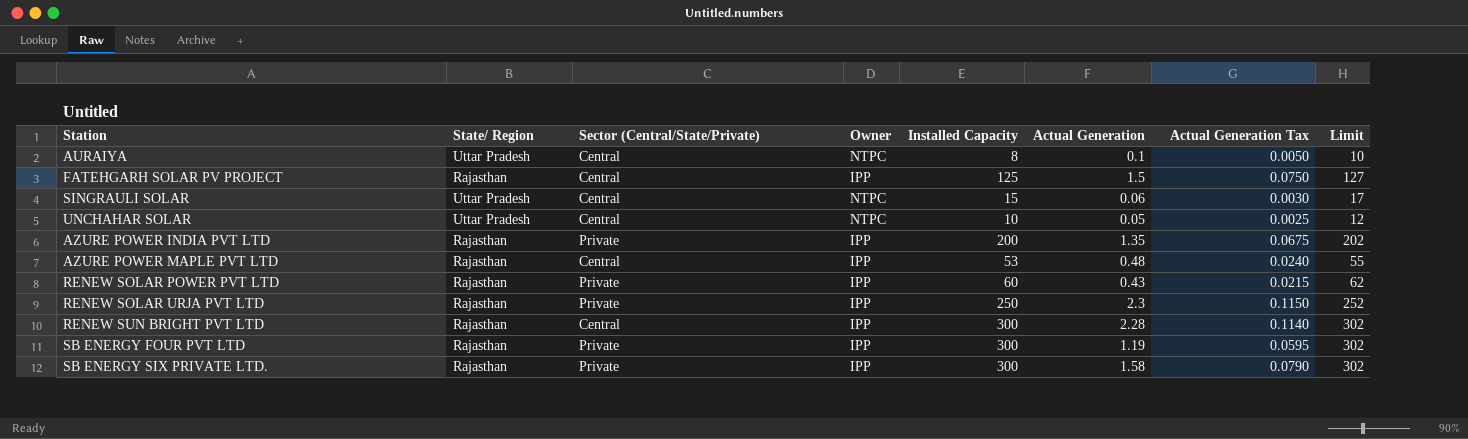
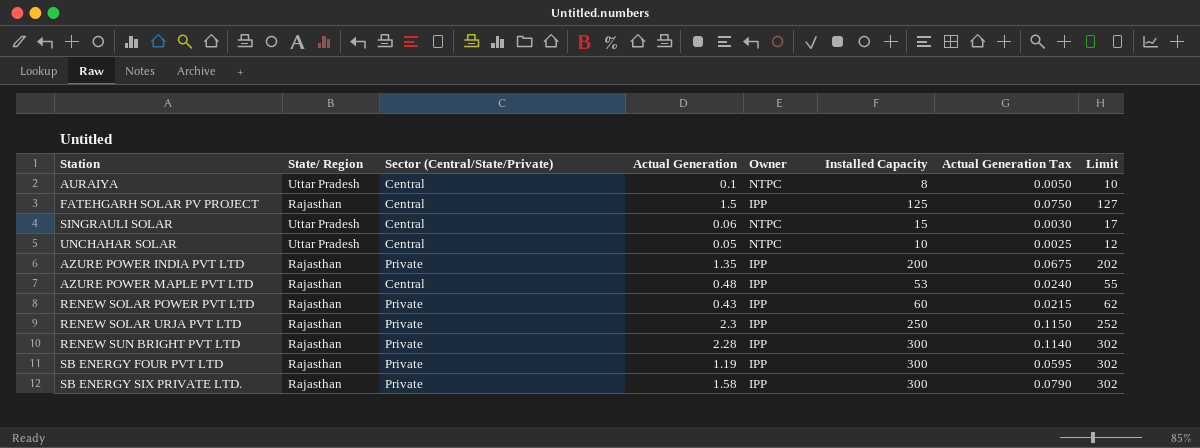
column Actual Generation | position: 6 -> 4
RENEW SUN BRIGHT PVT LTD | Sector (Central/State/Private): Central -> Private

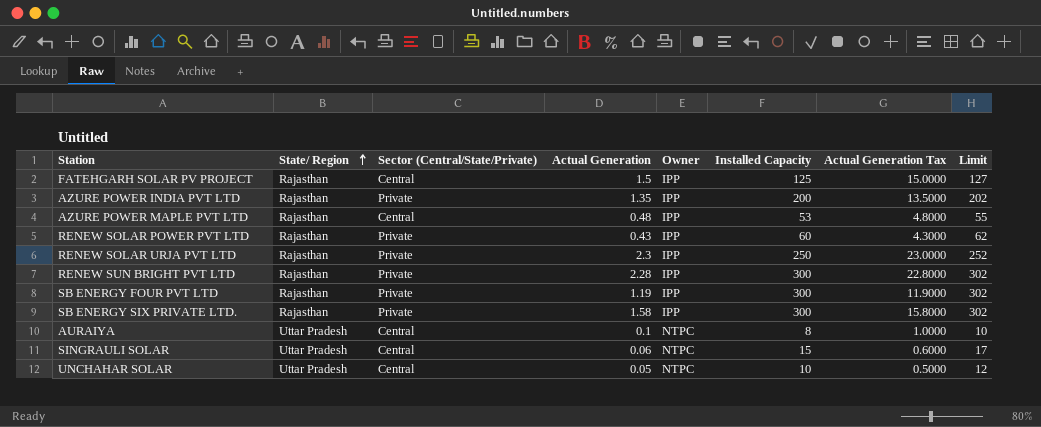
row order: none -> State/ Region ascending
column Actual Generation Tax | formula: [Actual Generation] * 0.05 -> [Actual Generation] * 10

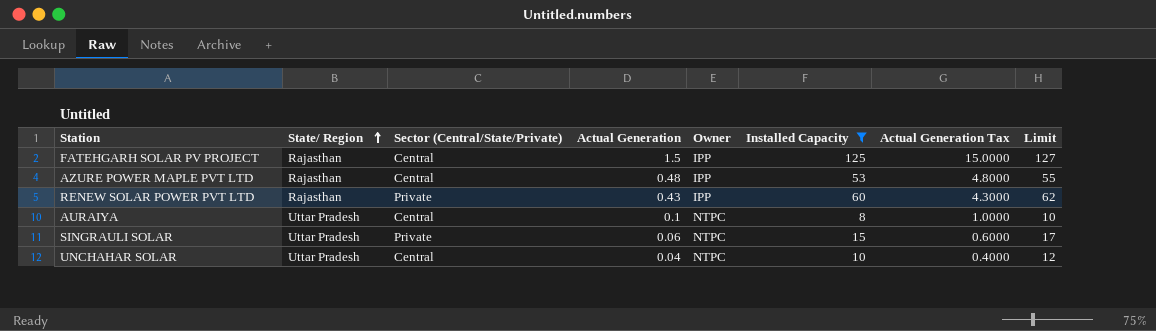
filter: none -> Installed Capacity <= 125
SINGRAULI SOLAR | Sector (Central/State/Private): Central -> Private
UNCHAHAR SOLAR | Actual Generation: 0.05 -> 0.04
UNCHAHAR SOLAR | Actual Generation Tax: 0.5000 -> 0.4000

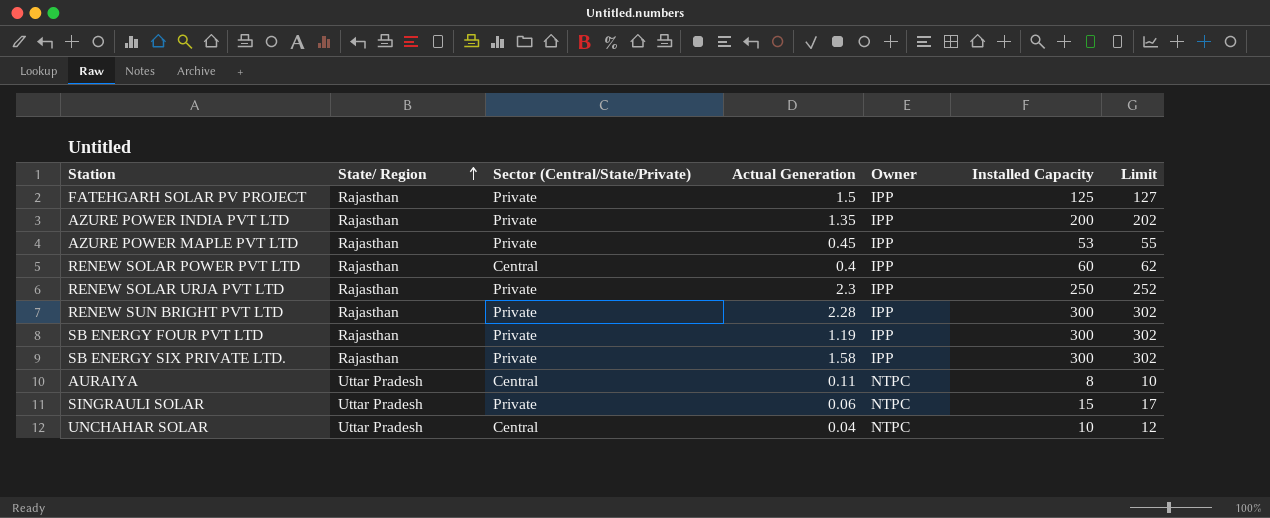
filter: Installed Capacity <= 125 -> none
column Actual Generation Tax | formula: [Actual Generation] * 10 -> none
FATEHGARH SOLAR PV PROJECT | Sector (Central/State/Private): Central -> Private
AZURE POWER MAPLE PVT LTD | Sector (Central/State/Private): Central -> Private
AZURE POWER MAPLE PVT LTD | Actual Generation: 0.48 -> 0.45
RENEW SOLAR POWER PVT LTD | Sector (Central/State/Private): Private -> Central
RENEW SOLAR POWER PVT LTD | Actual Generation: 0.43 -> 0.4
AURAIYA | Actual Generation: 0.1 -> 0.11

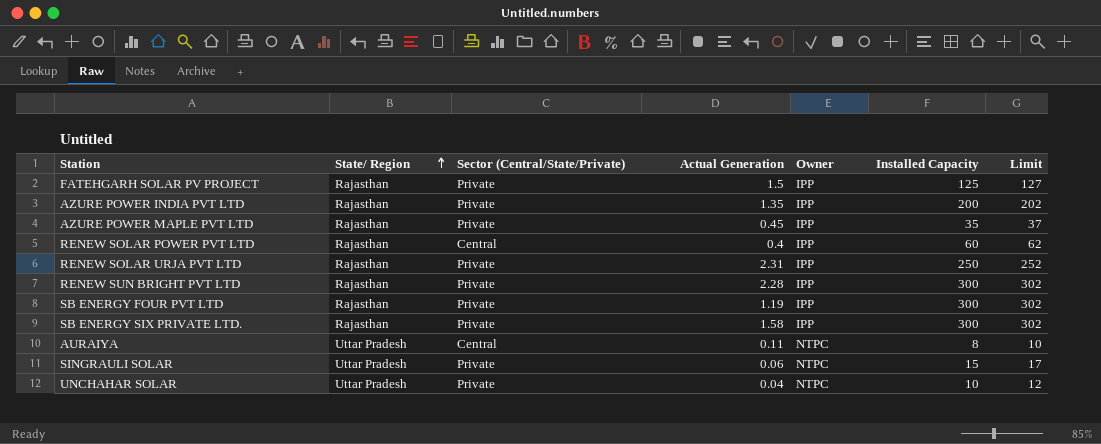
AZURE POWER MAPLE PVT LTD | Installed Capacity: 53 -> 35
AZURE POWER MAPLE PVT LTD | Limit: 55 -> 37
RENEW SOLAR URJA PVT LTD | Actual Generation: 2.3 -> 2.31
UNCHAHAR SOLAR | Sector (Central/State/Private): Central -> Private

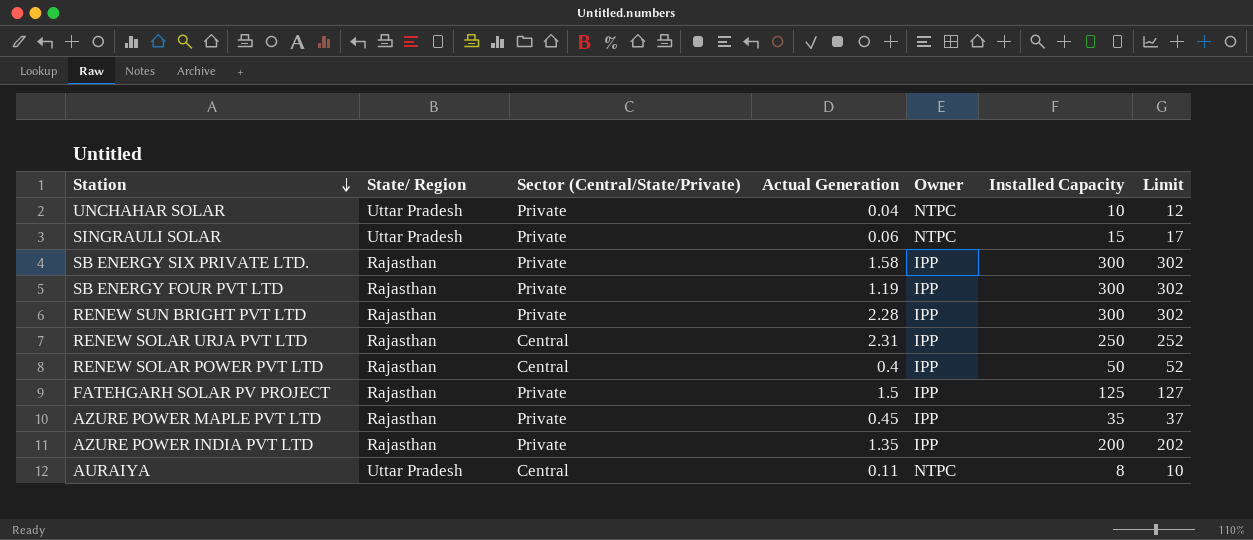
row order: State/ Region ascending -> Station descending
RENEW SOLAR URJA PVT LTD | Sector (Central/State/Private): Private -> Central
RENEW SOLAR POWER PVT LTD | Installed Capacity: 60 -> 50
RENEW SOLAR POWER PVT LTD | Limit: 62 -> 52

